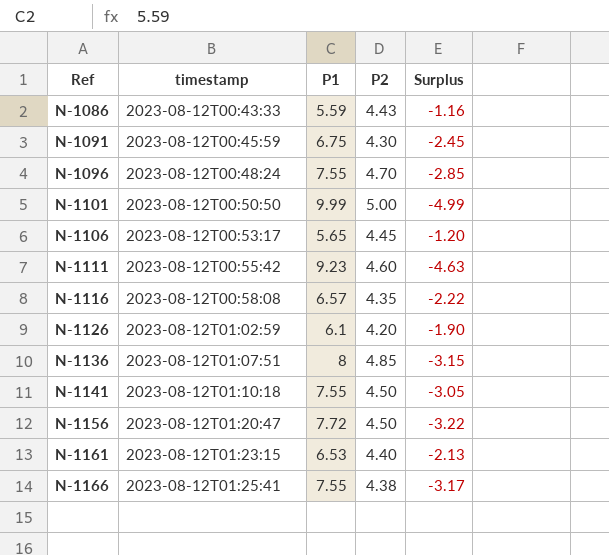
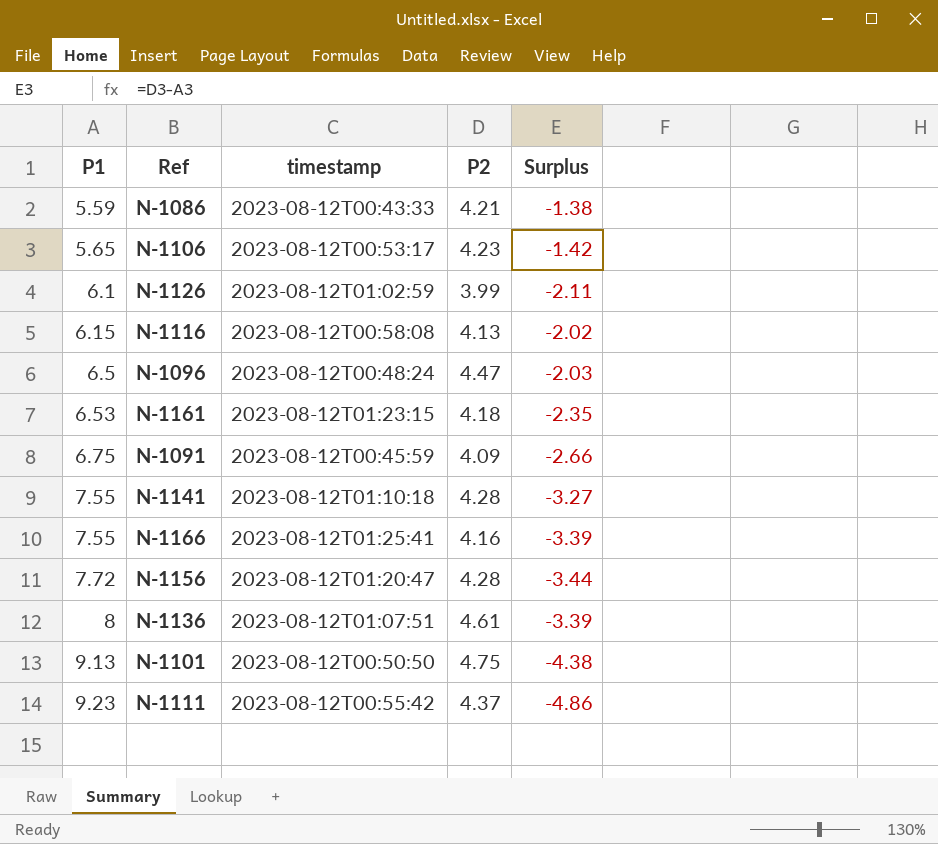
row order: Ref ascending -> P1 ascending
column P1 | position: 3 -> 1
N-1086 | P2: 4.43 -> 4.21
N-1086 | Surplus: -1.16 -> -1.38
N-1106 | P2: 4.45 -> 4.23
N-1106 | Surplus: -1.20 -> -1.42
N-1126 | P2: 4.20 -> 3.99
N-1126 | Surplus: -1.90 -> -2.11
N-1116 | P1: 6.57 -> 6.15
N-1116 | P2: 4.35 -> 4.13
N-1116 | Surplus: -2.22 -> -2.02
N-1096 | P1: 7.55 -> 6.5
N-1096 | P2: 4.70 -> 4.47
N-1096 | Surplus: -2.85 -> -2.03
N-1161 | P2: 4.40 -> 4.18
N-1161 | Surplus: -2.13 -> -2.35
N-1091 | P2: 4.30 -> 4.09
N-1091 | Surplus: -2.45 -> -2.66
N-1141 | P2: 4.50 -> 4.28
N-1141 | Surplus: -3.05 -> -3.27
N-1166 | P2: 4.38 -> 4.16
N-1166 | Surplus: -3.17 -> -3.39
N-1156 | P2: 4.50 -> 4.28
N-1156 | Surplus: -3.22 -> -3.44
N-1136 | P2: 4.85 -> 4.61
N-1136 | Surplus: -3.15 -> -3.39
N-1101 | P1: 9.99 -> 9.13
N-1101 | P2: 5.00 -> 4.75
N-1101 | Surplus: -4.99 -> -4.38
N-1111 | P2: 4.60 -> 4.37
N-1111 | Surplus: -4.63 -> -4.86

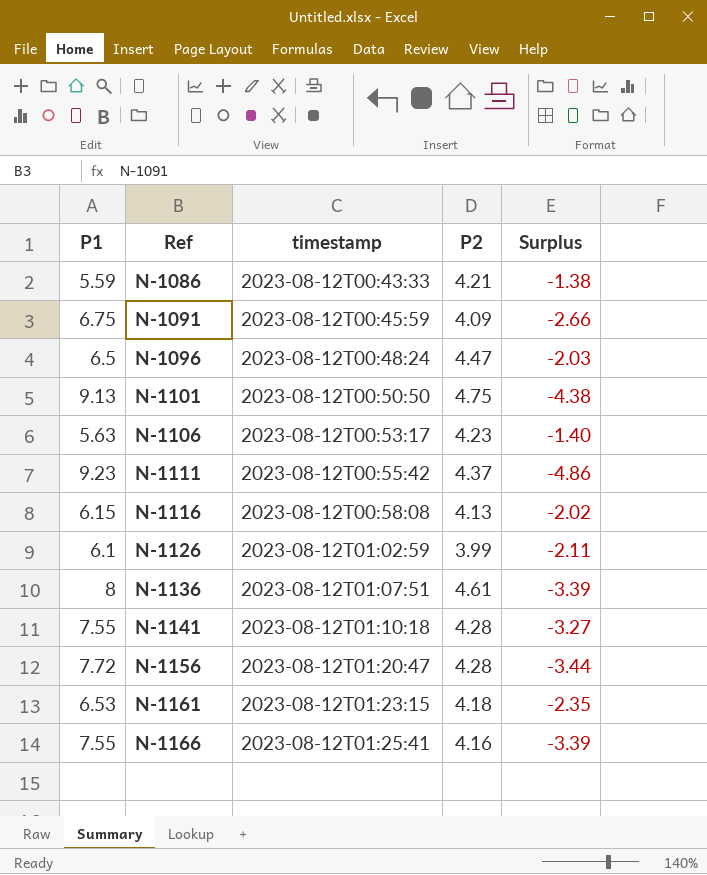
row order: P1 ascending -> Ref ascending
N-1106 | P1: 5.65 -> 5.63
N-1106 | Surplus: -1.42 -> -1.40

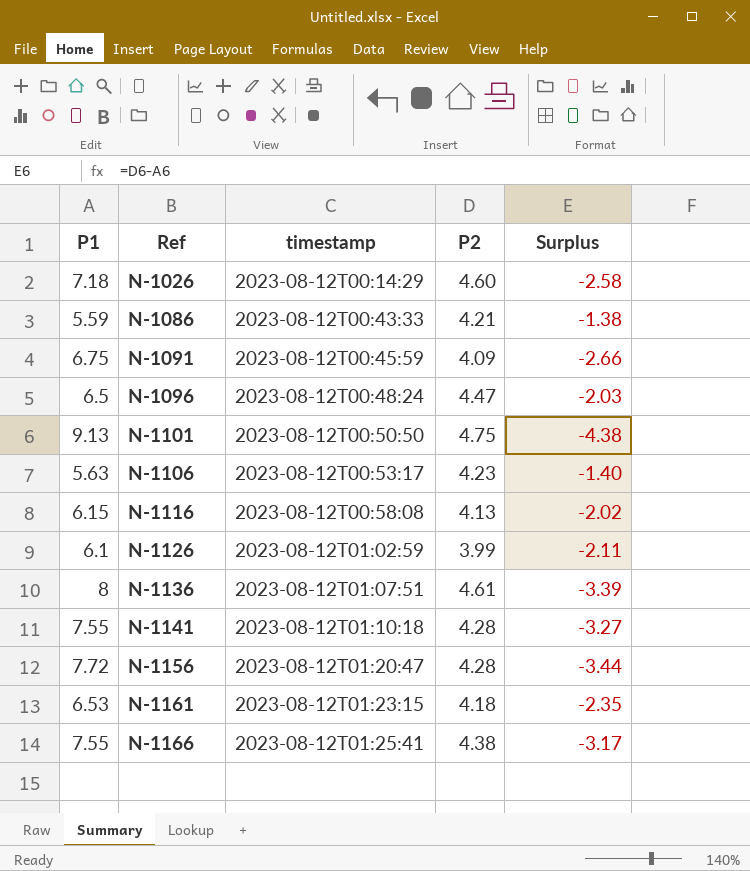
row N-1111: 9.23 | 2023-08-12T00:55:42 | 4.37 | -4.86 -> none
row N-1026: none -> 7.18 | 2023-08-12T00:14:29 | 4.60 | -2.58
N-1166 | P2: 4.16 -> 4.38
N-1166 | Surplus: -3.39 -> -3.17

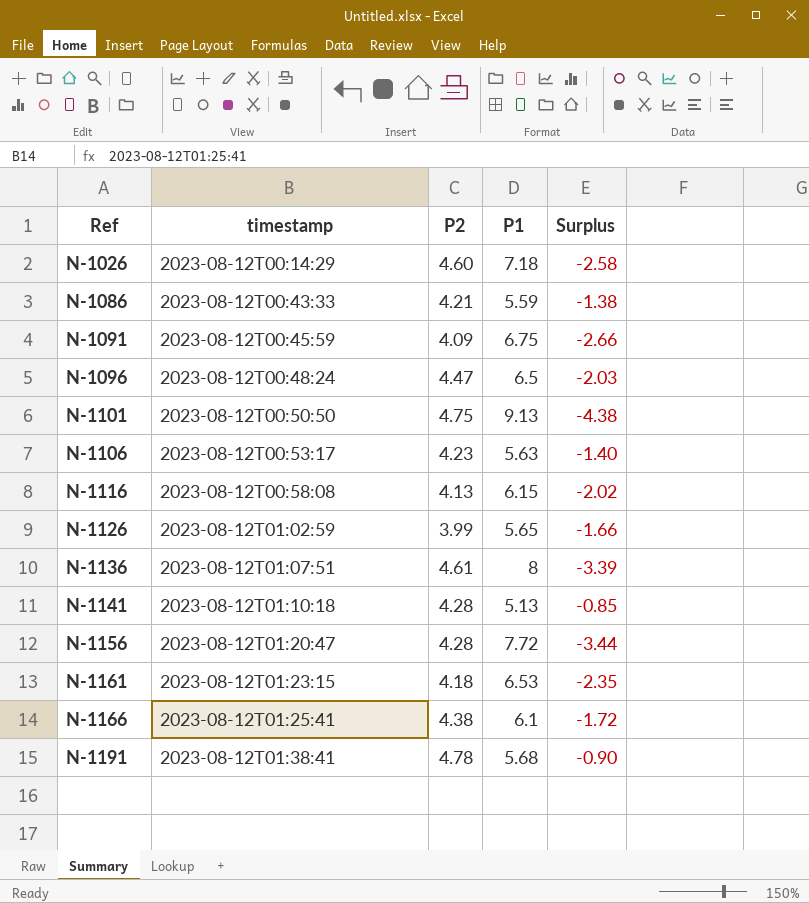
column P1 | position: 1 -> 4
N-1126 | P1: 6.1 -> 5.65
N-1126 | Surplus: -2.11 -> -1.66
N-1141 | P1: 7.55 -> 5.13
N-1141 | Surplus: -3.27 -> -0.85
N-1166 | P1: 7.55 -> 6.1
N-1166 | Surplus: -3.17 -> -1.72
row N-1191: none -> 2023-08-12T01:38:41 | 4.78 | 5.68 | -0.90

